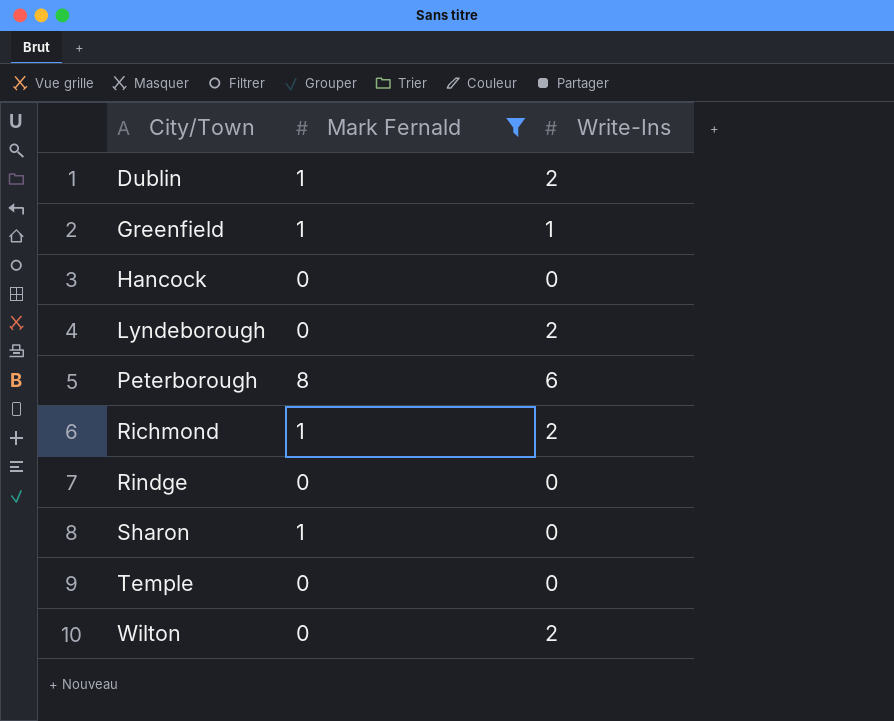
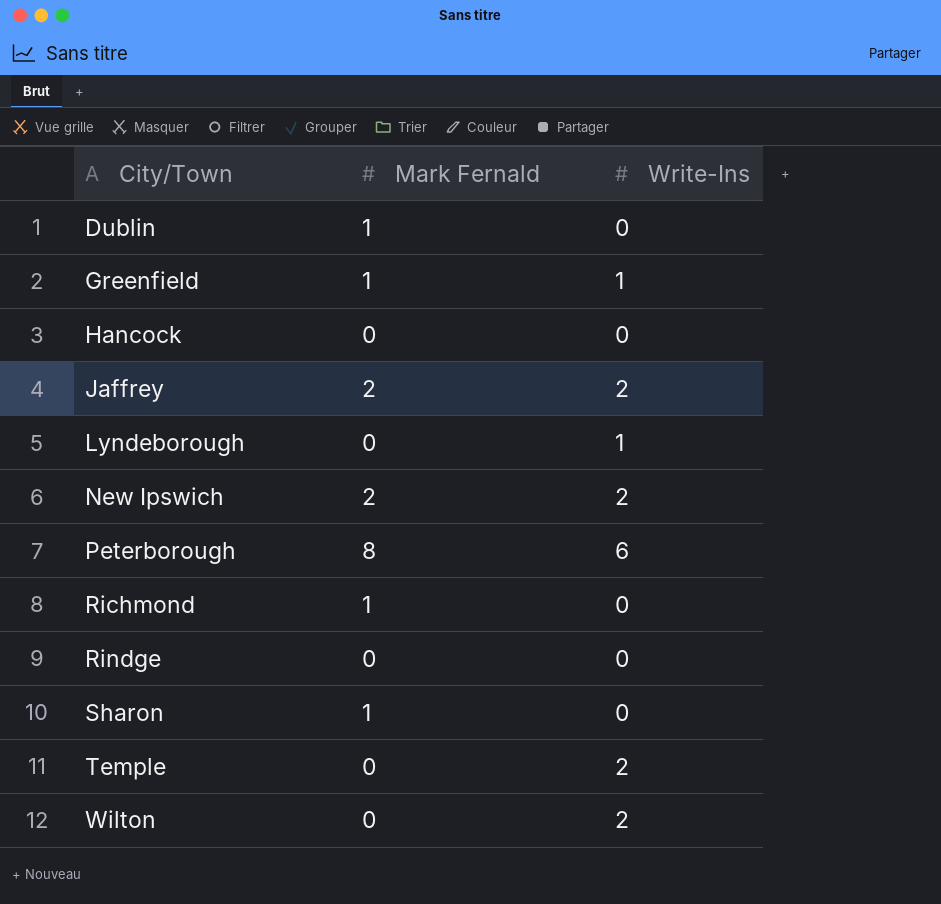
filter: Mark Fernald != 2 -> none
Dublin | Write-Ins: 2 -> 0
Lyndeborough | Write-Ins: 2 -> 1
Richmond | Write-Ins: 2 -> 0
Temple | Write-Ins: 0 -> 2

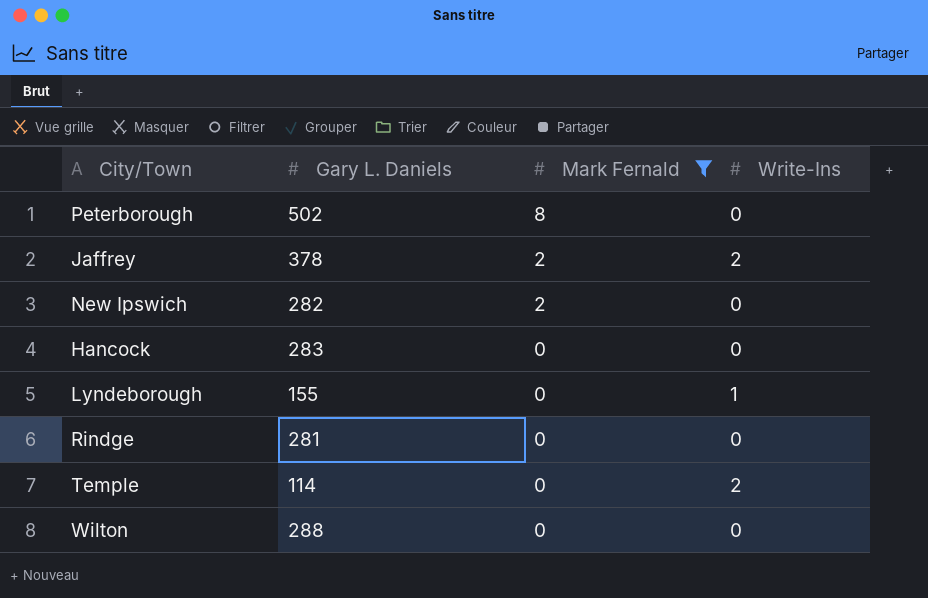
filter: none -> Mark Fernald != 1
row order: City/Town ascending -> Mark Fernald descending
column Gary L. Daniels | position: none -> 2
Peterborough | Write-Ins: 6 -> 0
New Ipswich | Write-Ins: 2 -> 0
Wilton | Write-Ins: 2 -> 0

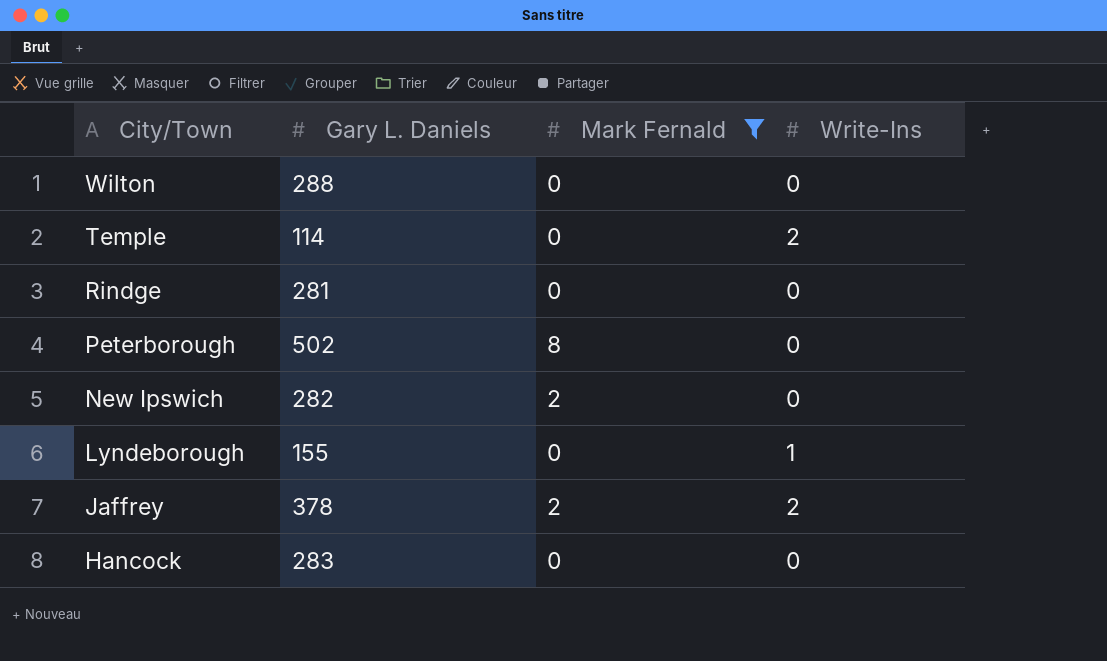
row order: Mark Fernald descending -> City/Town descending

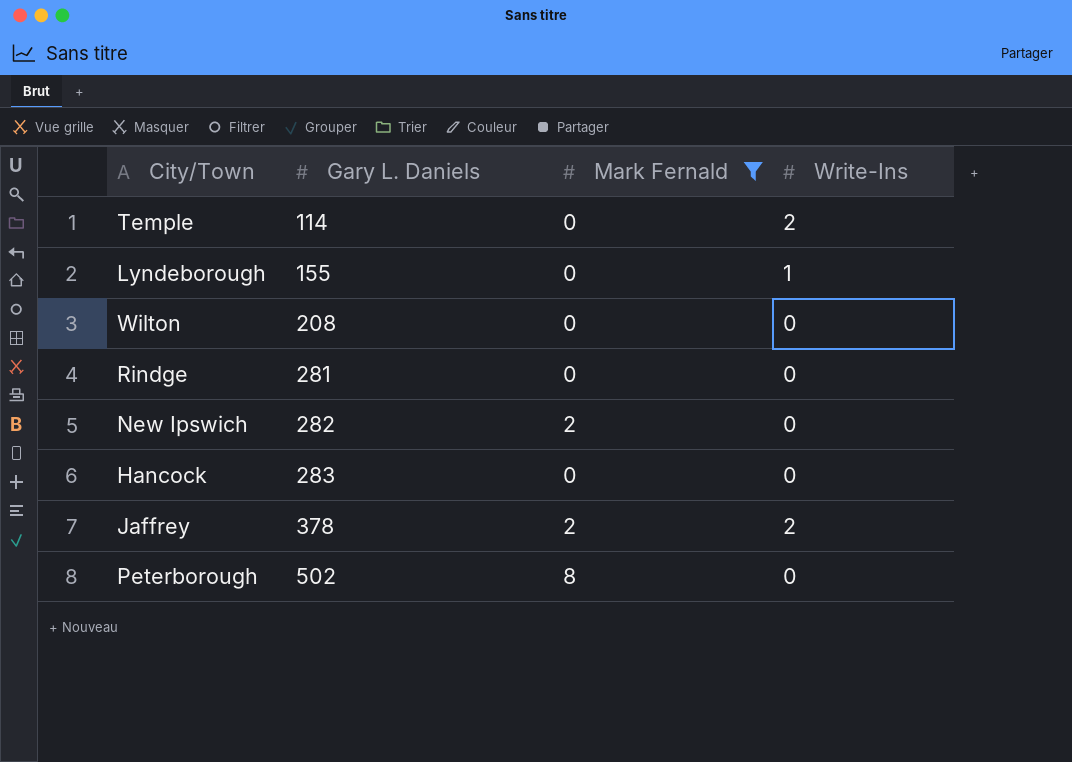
row order: City/Town descending -> Gary L. Daniels ascending
Wilton | Gary L. Daniels: 288 -> 208

